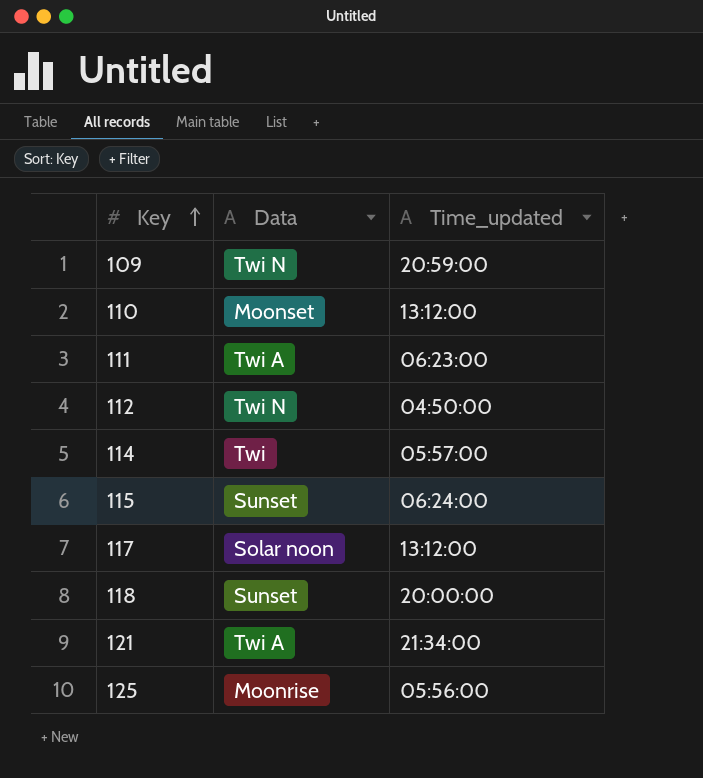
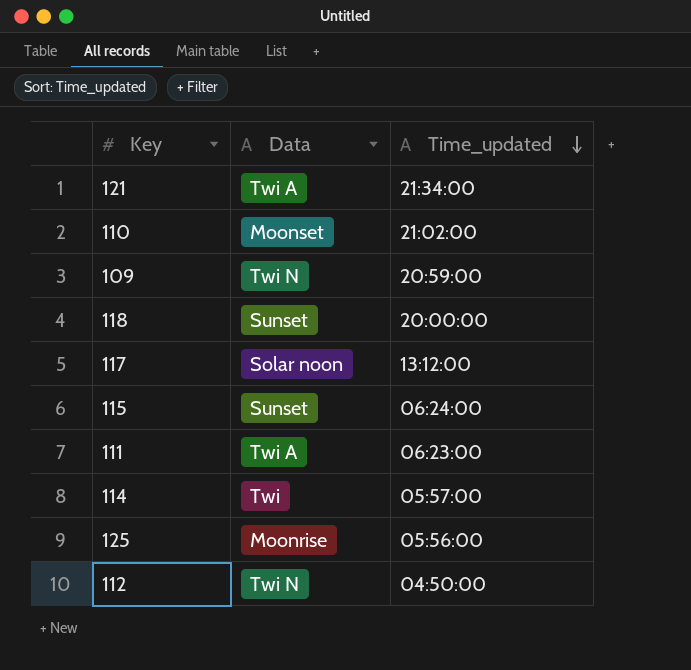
row order: Key ascending -> Time_updated descending
110 | Time_updated: 13:12:00 -> 21:02:00

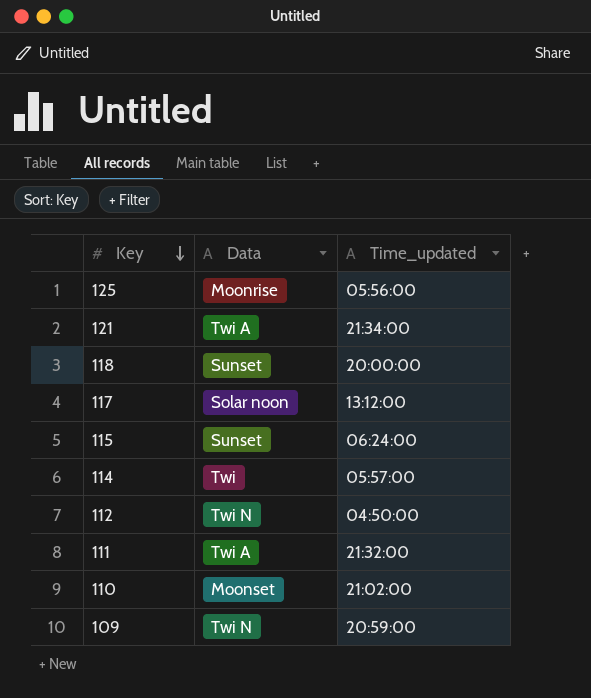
row order: Time_updated descending -> Key descending
111 | Time_updated: 06:23:00 -> 21:32:00

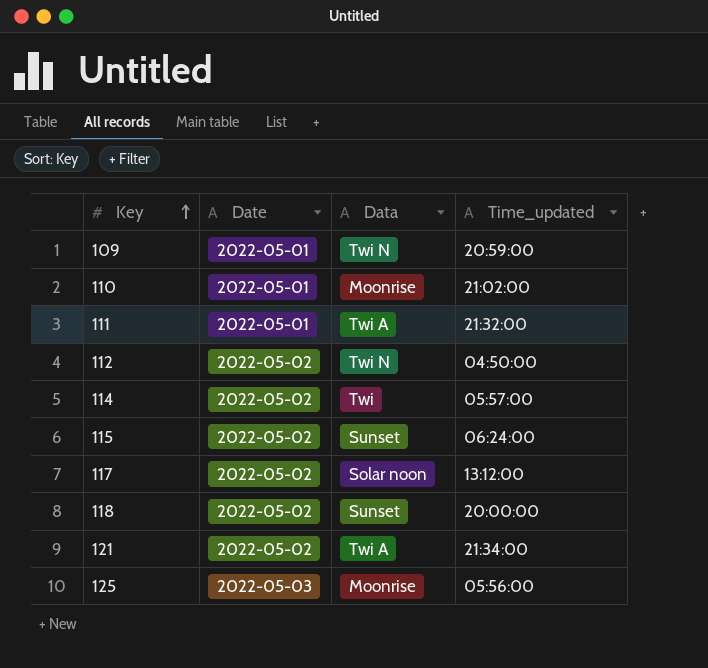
row order: Key descending -> Key ascending
column Date | position: none -> 2
110 | Data: Moonset -> Moonrise

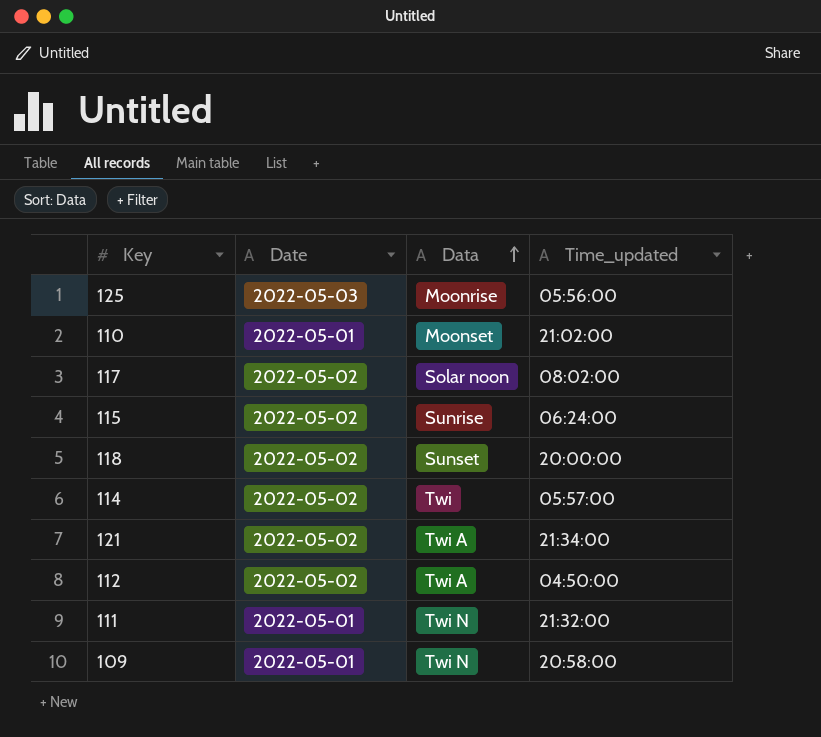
row order: Key ascending -> Data ascending
110 | Data: Moonrise -> Moonset
117 | Time_updated: 13:12:00 -> 08:02:00
115 | Data: Sunset -> Sunrise
112 | Data: Twi N -> Twi A
111 | Data: Twi A -> Twi N
109 | Time_updated: 20:59:00 -> 20:58:00

